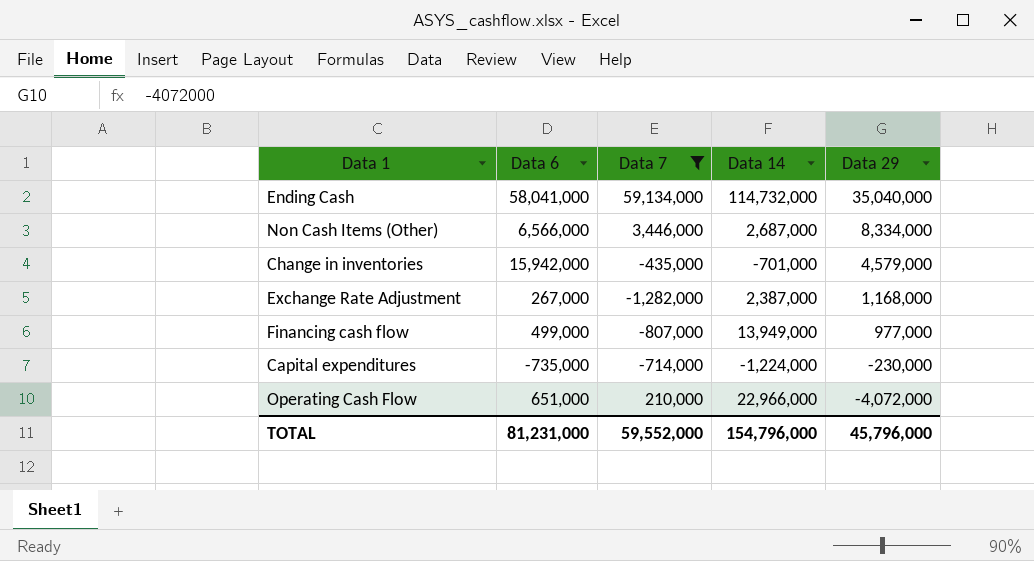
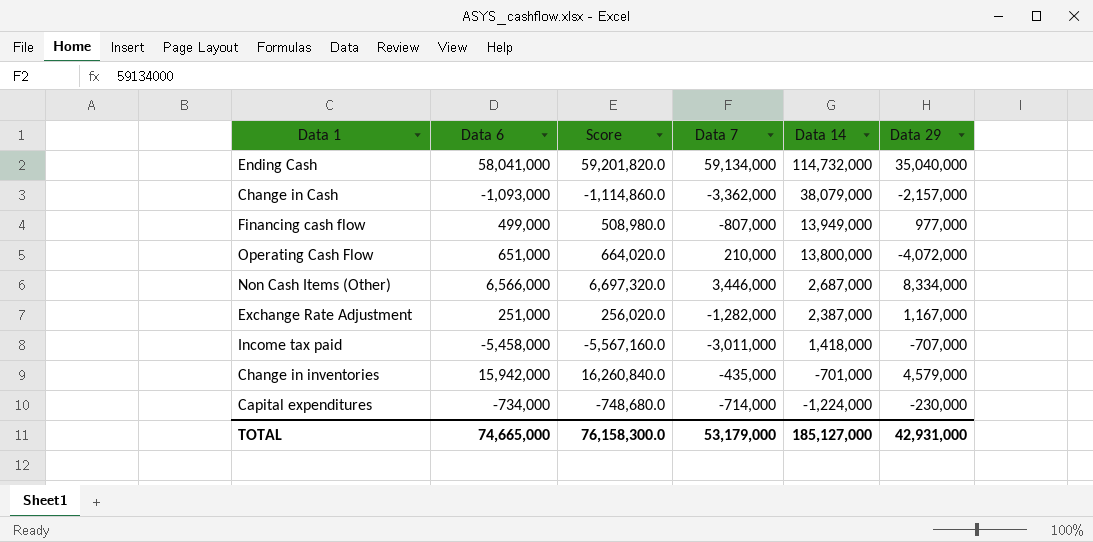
filter: Data 7 >= -1,282,000 -> none
row order: Data 29 descending -> Data 14 descending
column Score | formula: none -> [Data 6] * 1.02
Operating Cash Flow | Data 14: 22,966,000 -> 13,800,000
Exchange Rate Adjustment | Data 6: 267,000 -> 251,000
Exchange Rate Adjustment | Data 29: 1,168,000 -> 1,167,000
Capital expenditures | Data 6: -735,000 -> -734,000
TOTAL | Data 6: 81,231,000 -> 74,665,000
TOTAL | Data 7: 59,552,000 -> 53,179,000
TOTAL | Data 14: 154,796,000 -> 185,127,000
TOTAL | Data 29: 45,796,000 -> 42,931,000

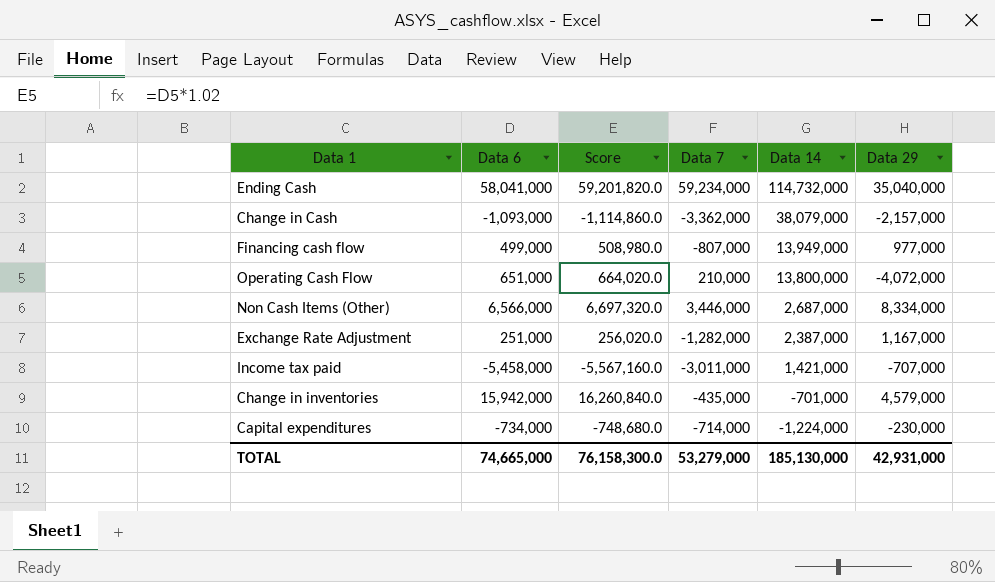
Ending Cash | Data 7: 59,134,000 -> 59,234,000
Income tax paid | Data 14: 1,418,000 -> 1,421,000
TOTAL | Data 7: 53,179,000 -> 53,279,000
TOTAL | Data 14: 185,127,000 -> 185,130,000

